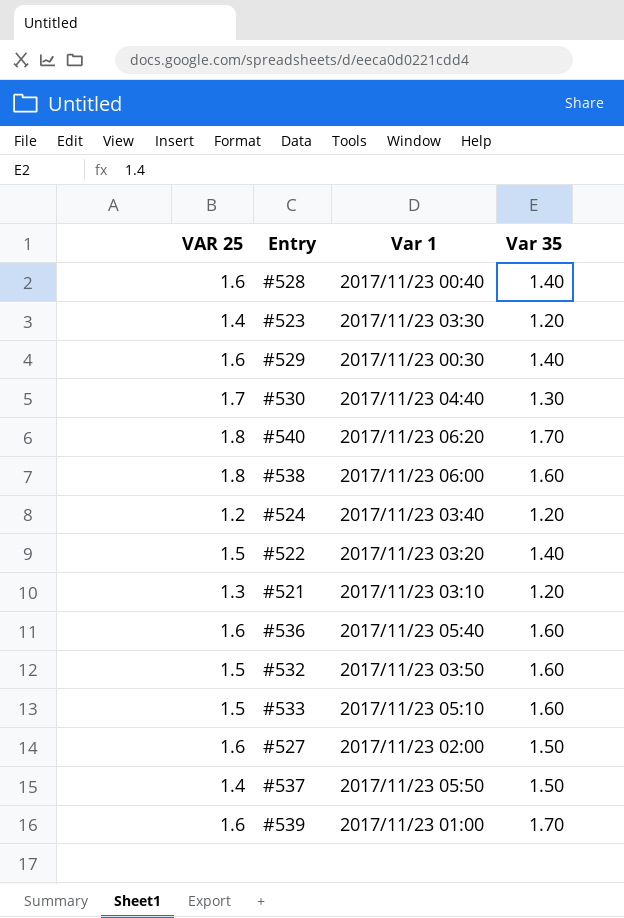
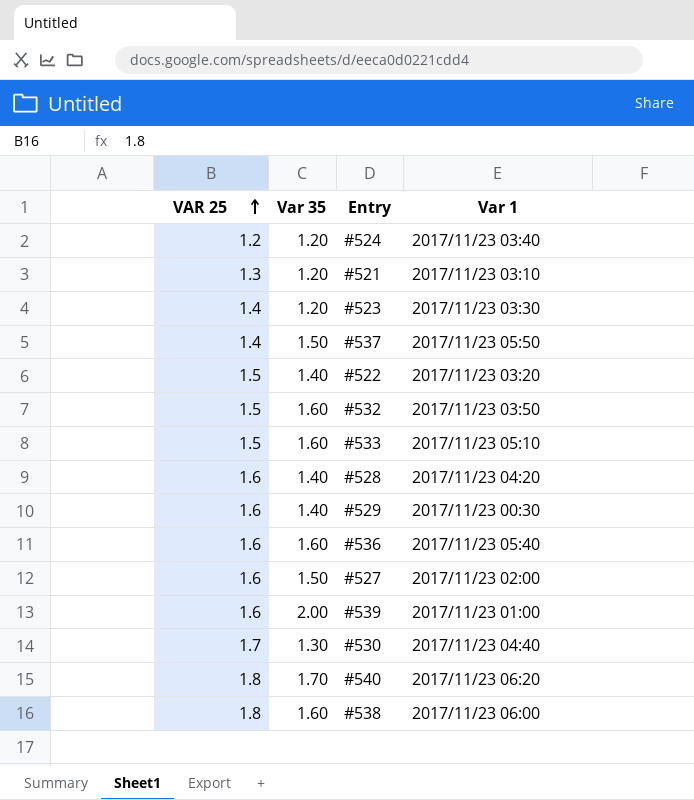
row order: none -> VAR 25 ascending
column Var 35 | position: 4 -> 2
#528 | Var 1: 2017/11/23 00:40 -> 2017/11/23 04:20
#539 | Var 35: 1.70 -> 2.00

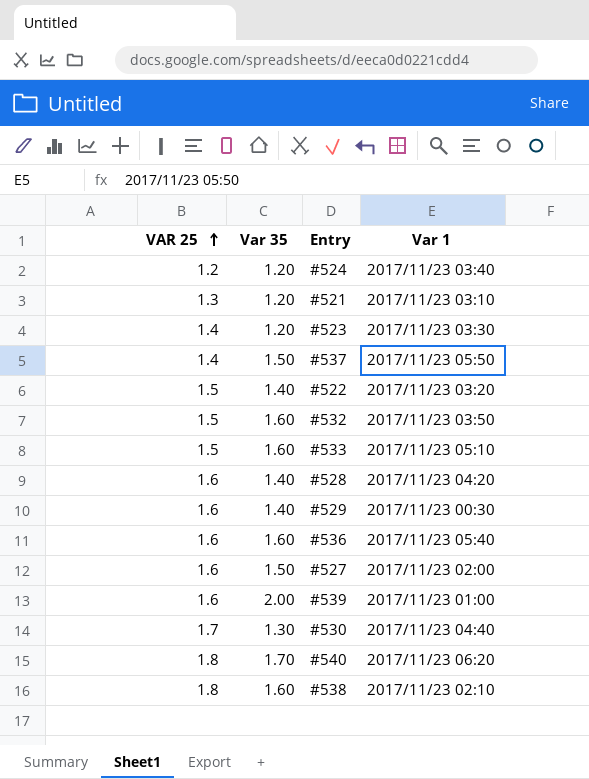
#538 | Var 1: 2017/11/23 06:00 -> 2017/11/23 02:10

